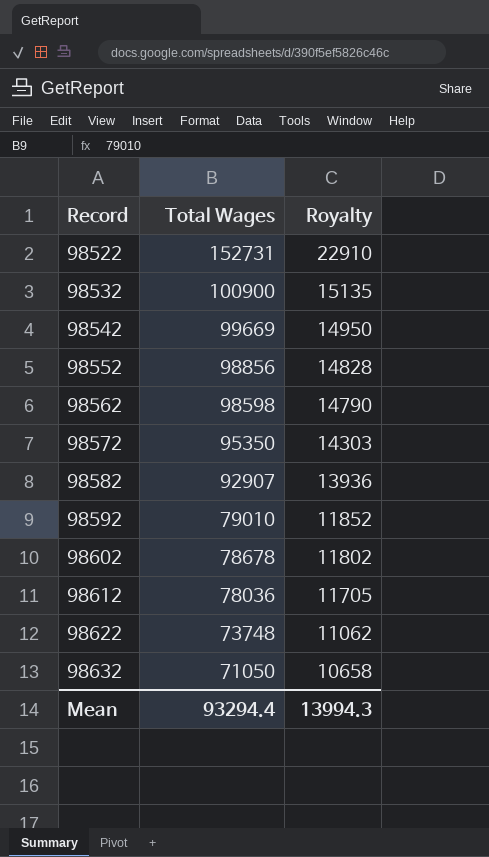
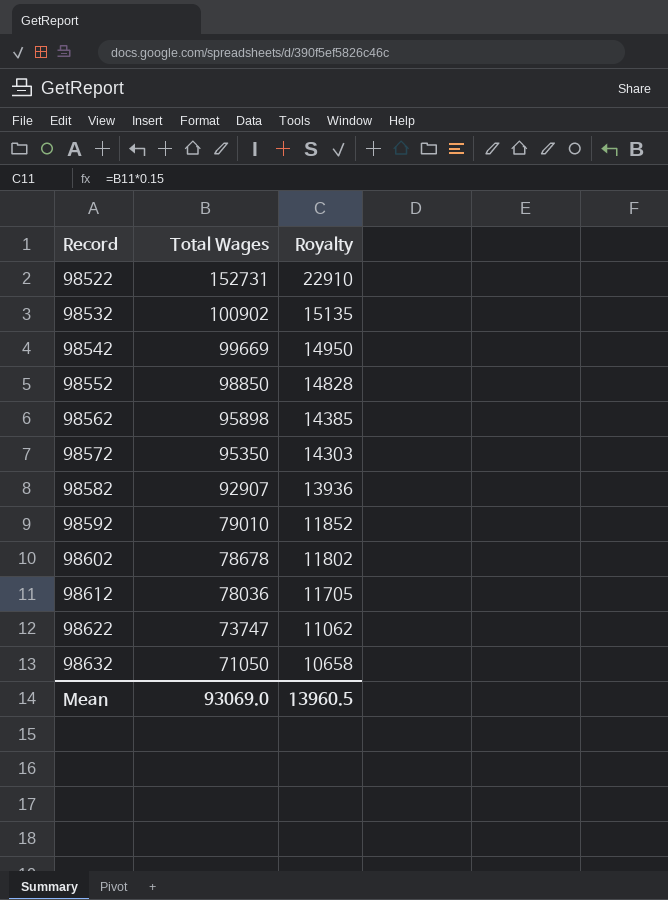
98532 | Total Wages: 100900 -> 100902
98552 | Total Wages: 98856 -> 98850
98562 | Total Wages: 98598 -> 95898
98562 | Royalty: 14790 -> 14385
98622 | Total Wages: 73748 -> 73747
Mean | Total Wages: 93294.4 -> 93069.0
Mean | Royalty: 13994.3 -> 13960.5

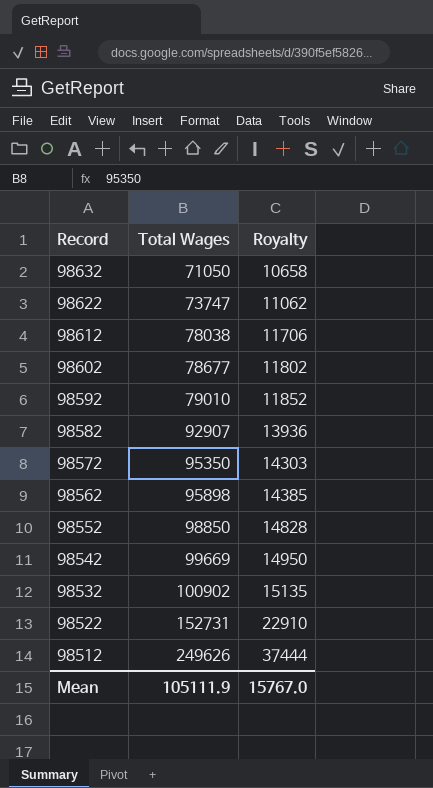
row order: Record ascending -> Record descending
98612 | Total Wages: 78036 -> 78038
98612 | Royalty: 11705 -> 11706
98602 | Total Wages: 78678 -> 78677
row 98512: none -> 249626 | 37444
Mean | Total Wages: 93069.0 -> 105111.9
Mean | Royalty: 13960.5 -> 15767.0

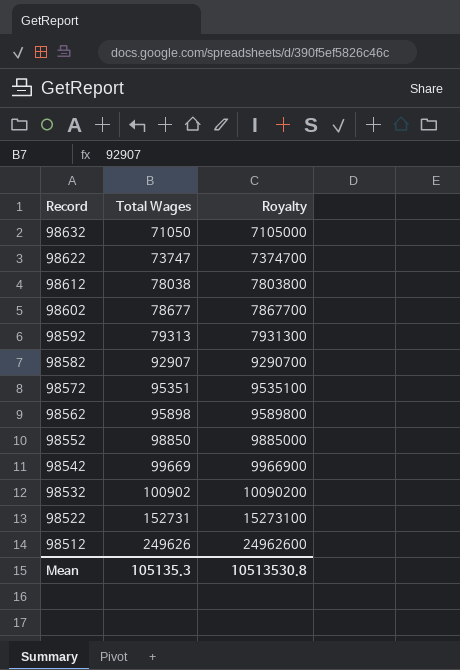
column Royalty | formula: [Total Wages] * 0.15 -> [Total Wages] * 100
98592 | Total Wages: 79010 -> 79313
98572 | Total Wages: 95350 -> 95351
Mean | Total Wages: 105111.9 -> 105135.3
Mean | Royalty: 15767.0 -> 10513530.8

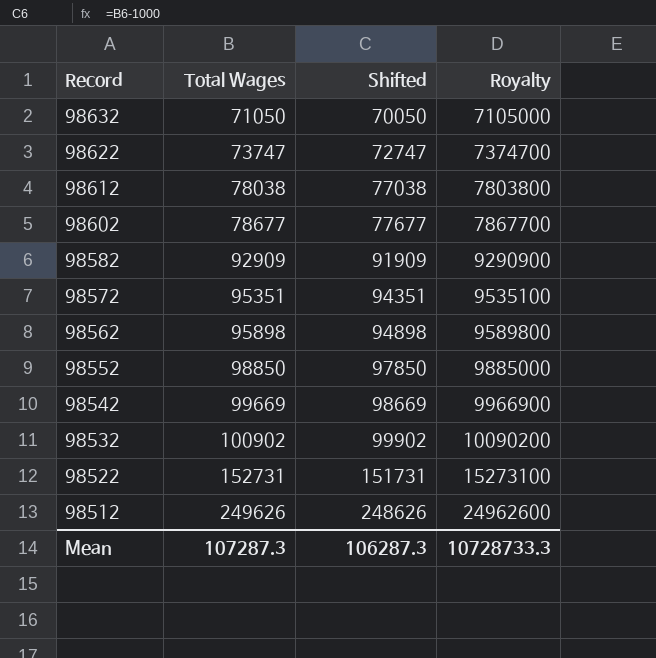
column Shifted | formula: none -> [Total Wages] - 1000
row 98592: 79313 | 7931300 -> none
98582 | Total Wages: 92907 -> 92909
98582 | Royalty: 9290700 -> 9290900
Mean | Total Wages: 105135.3 -> 107287.3
Mean | Royalty: 10513530.8 -> 10728733.3

